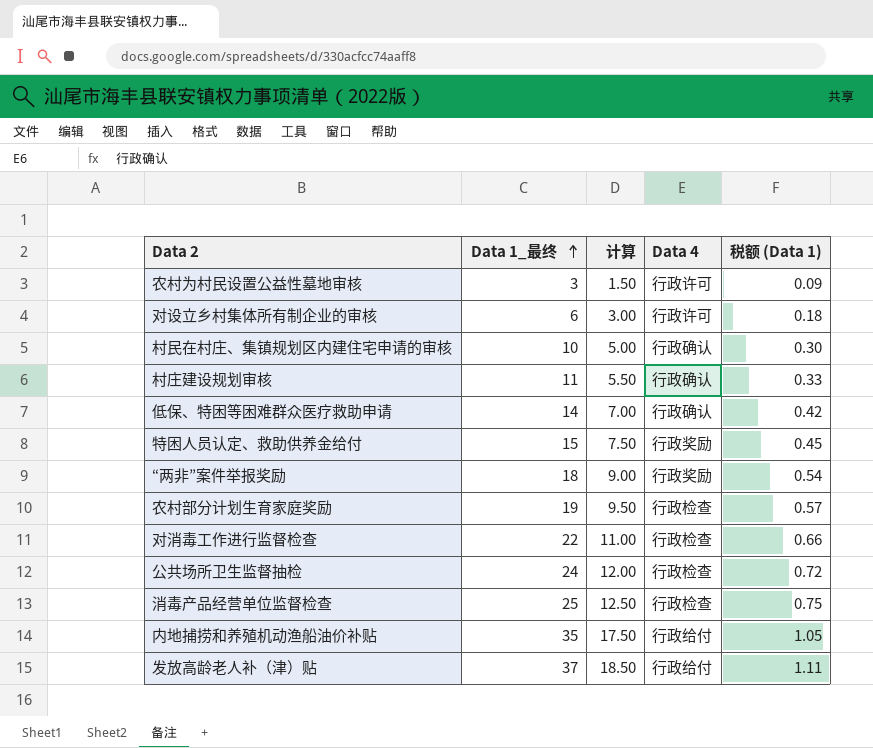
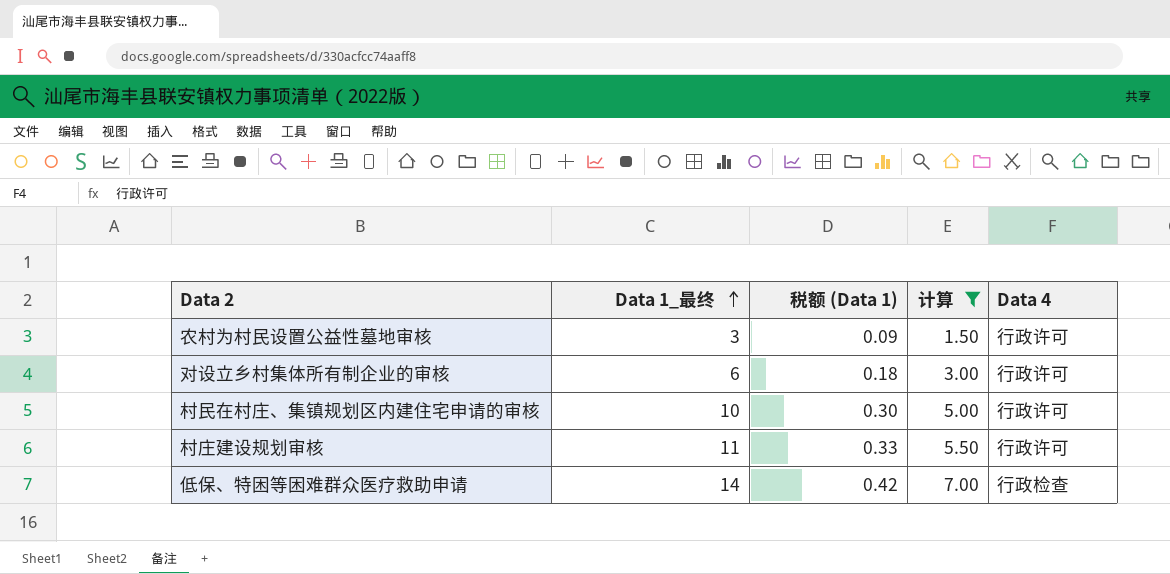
filter: none -> 计算 <= 7.00
column 税额 (Data 1) | position: 5 -> 3
村民在村庄、集镇规划区内建住宅申请的审核 | Data 4: 行政确认 -> 行政许可
村庄建设规划审核 | Data 4: 行政确认 -> 行政许可
低保、特困等困难群众医疗救助申请 | Data 4: 行政确认 -> 行政检查

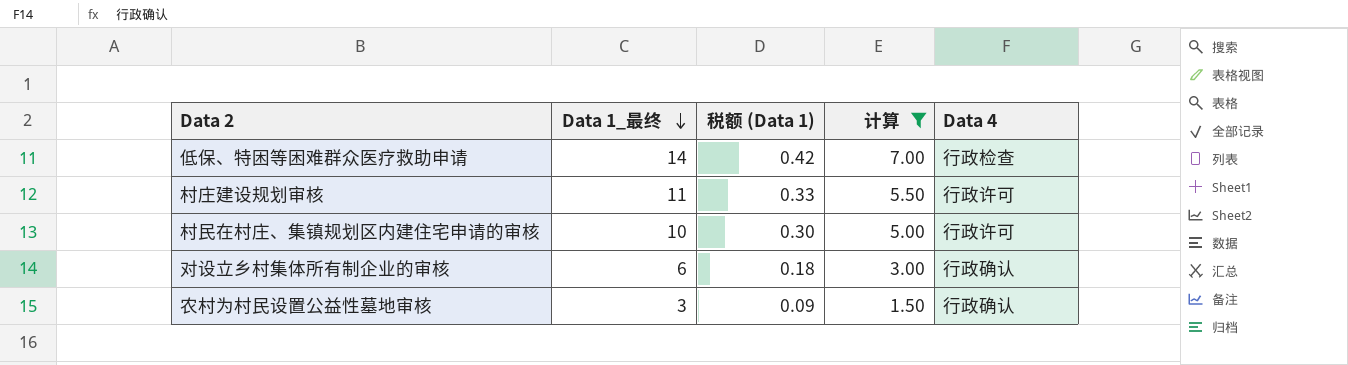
row order: Data 1_最终 ascending -> Data 1_最终 descending
对设立乡村集体所有制企业的审核 | Data 4: 行政许可 -> 行政确认
农村为村民设置公益性墓地审核 | Data 4: 行政许可 -> 行政确认

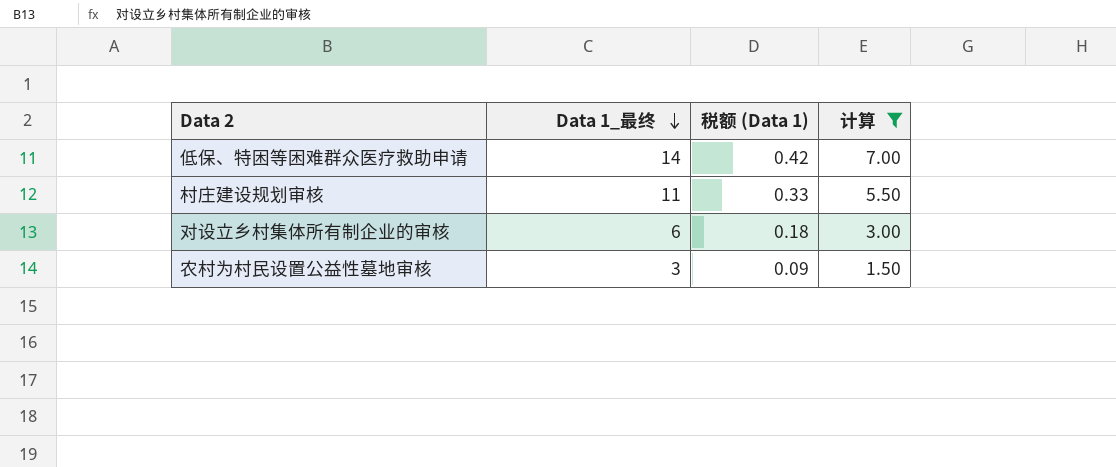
column Data 4 | position: 5 -> none
row 村民在村庄、集镇规划区内建住宅申请的审核: 10 | 0.30 | 5.00 | 行政许可 -> none

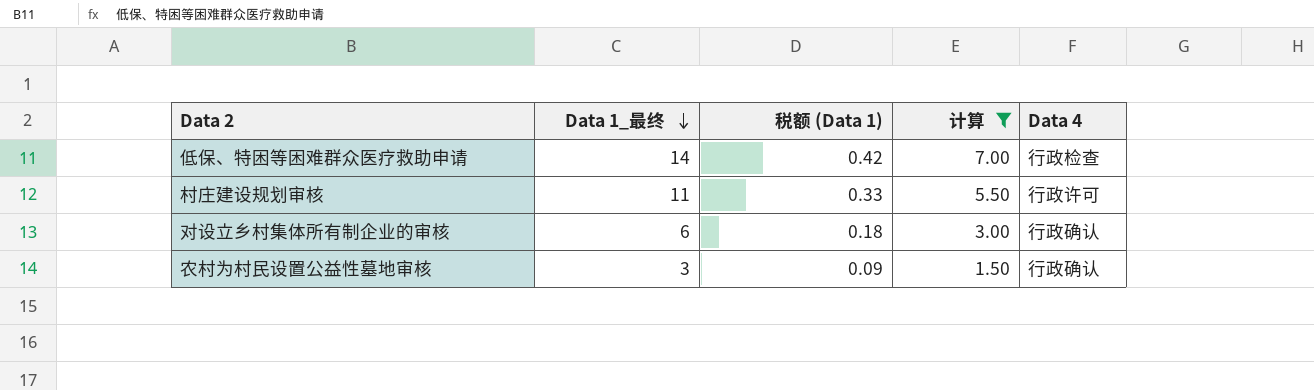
column Data 4 | position: none -> 5

